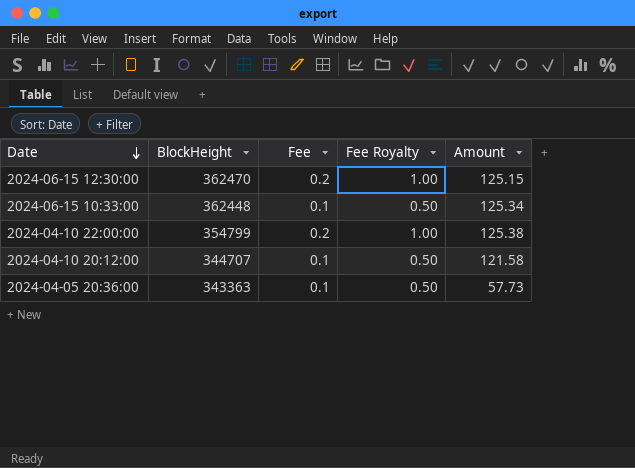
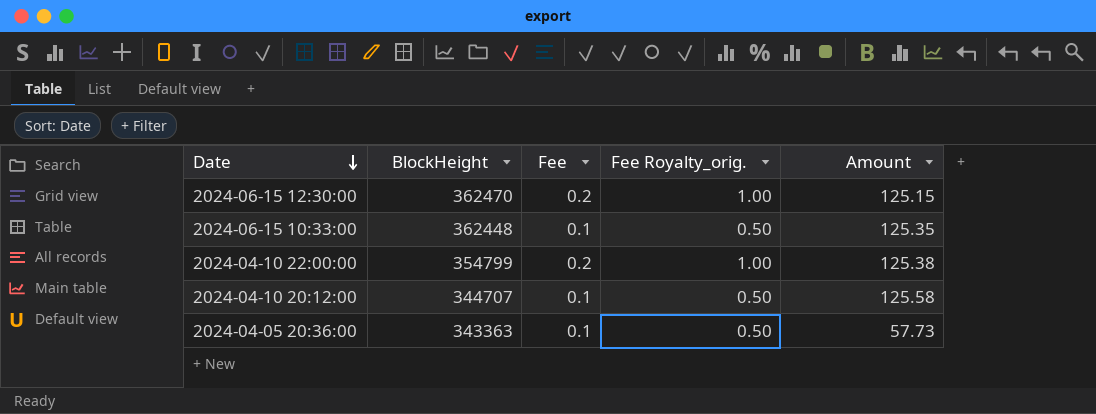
column name: Fee Royalty -> Fee Royalty_orig.
2024-06-15 10:33:00 | Amount: 125.34 -> 125.35
2024-04-10 20:12:00 | Amount: 121.58 -> 125.58

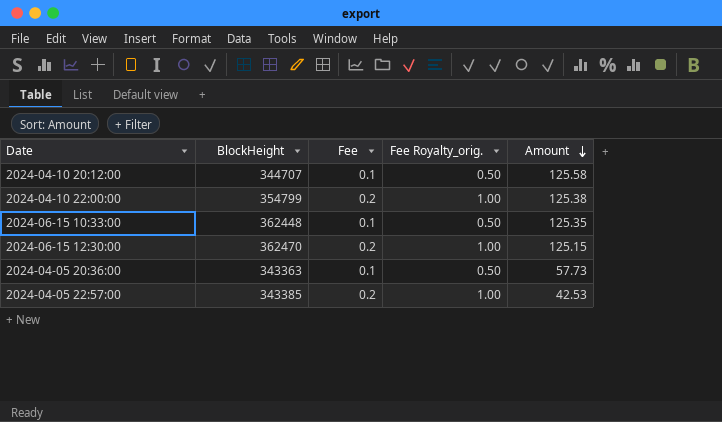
row order: Date descending -> Amount descending
row 2024-04-05 22:57:00: none -> 343385 | 0.2 | 1.00 | 42.53

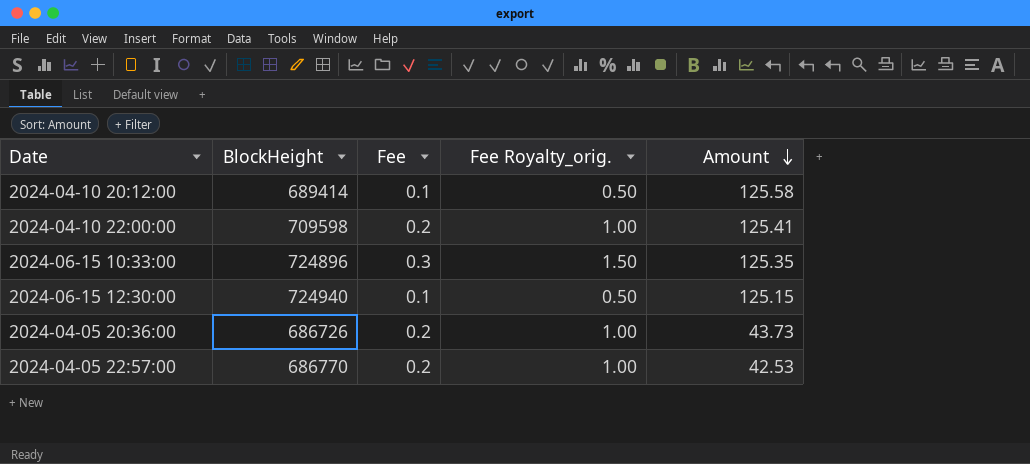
2024-04-10 20:12:00 | BlockHeight: 344707 -> 689414
2024-04-10 22:00:00 | BlockHeight: 354799 -> 709598
2024-04-10 22:00:00 | Amount: 125.38 -> 125.41
2024-06-15 10:33:00 | BlockHeight: 362448 -> 724896
2024-06-15 10:33:00 | Fee: 0.1 -> 0.3
2024-06-15 10:33:00 | Fee Royalty_orig.: 0.50 -> 1.50
2024-06-15 12:30:00 | BlockHeight: 362470 -> 724940
2024-06-15 12:30:00 | Fee: 0.2 -> 0.1
2024-06-15 12:30:00 | Fee Royalty_orig.: 1.00 -> 0.50
2024-04-05 20:36:00 | BlockHeight: 343363 -> 686726
2024-04-05 20:36:00 | Fee: 0.1 -> 0.2
2024-04-05 20:36:00 | Fee Royalty_orig.: 0.50 -> 1.00
2024-04-05 20:36:00 | Amount: 57.73 -> 43.73
2024-04-05 22:57:00 | BlockHeight: 343385 -> 686770

